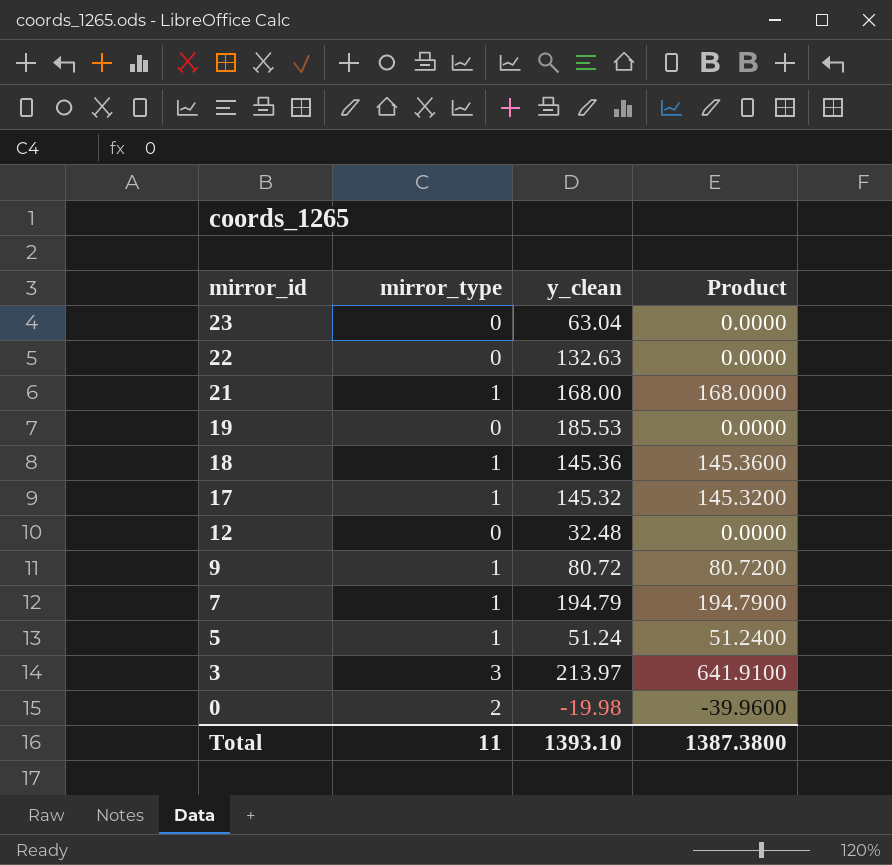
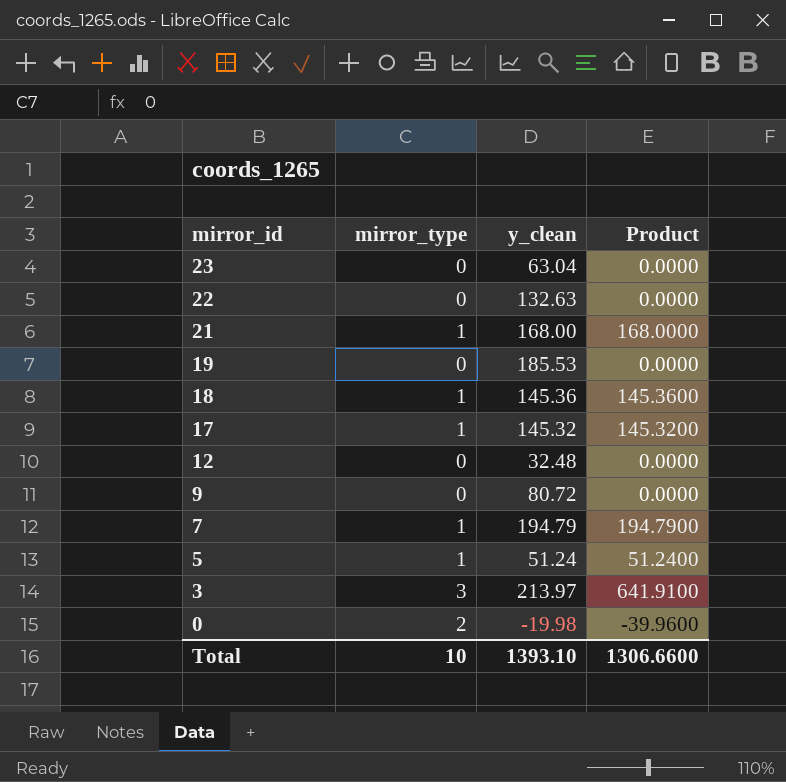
9 | mirror_type: 1 -> 0
9 | Product: 80.7200 -> 0.0000
Total | mirror_type: 11 -> 10
Total | Product: 1387.3800 -> 1306.6600

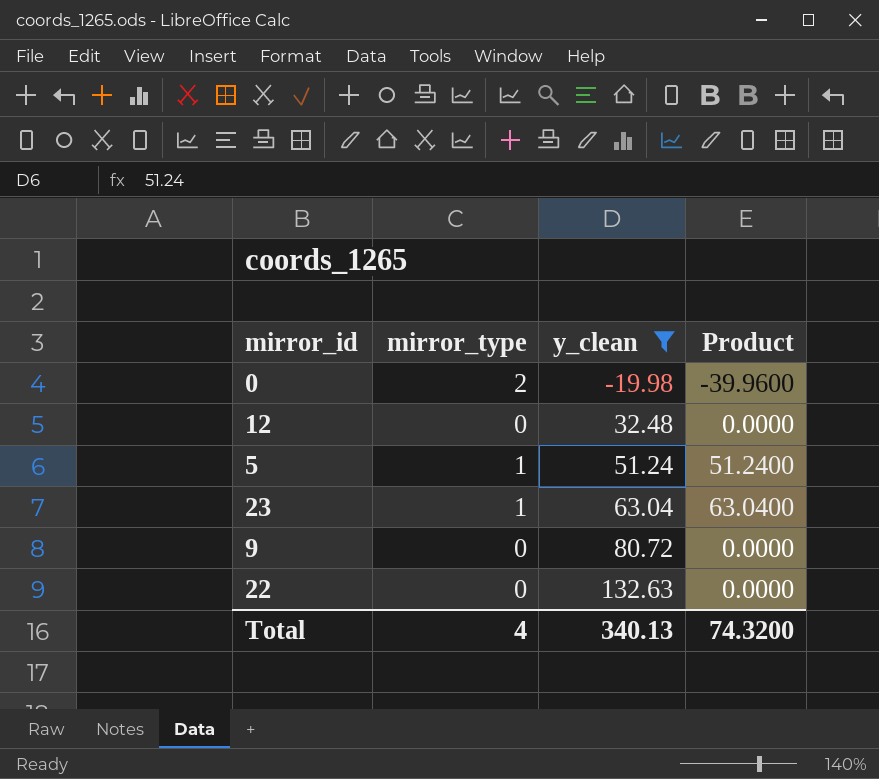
filter: none -> y_clean <= 132.63
row order: mirror_id descending -> y_clean ascending
23 | mirror_type: 0 -> 1
23 | Product: 0.0000 -> 63.0400
Total | mirror_type: 10 -> 4
Total | y_clean: 1393.10 -> 340.13
Total | Product: 1306.6600 -> 74.3200

